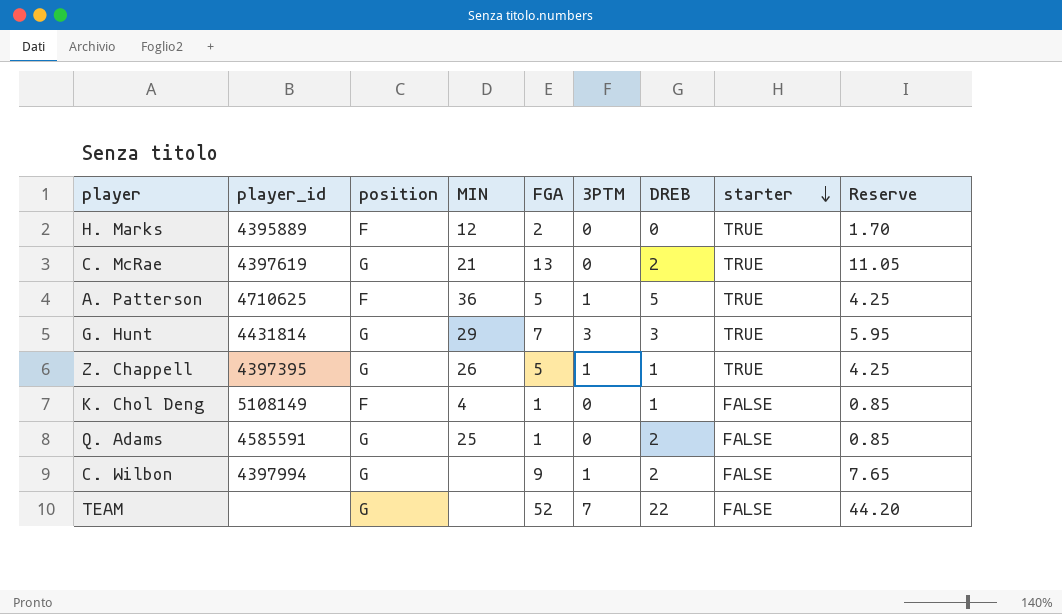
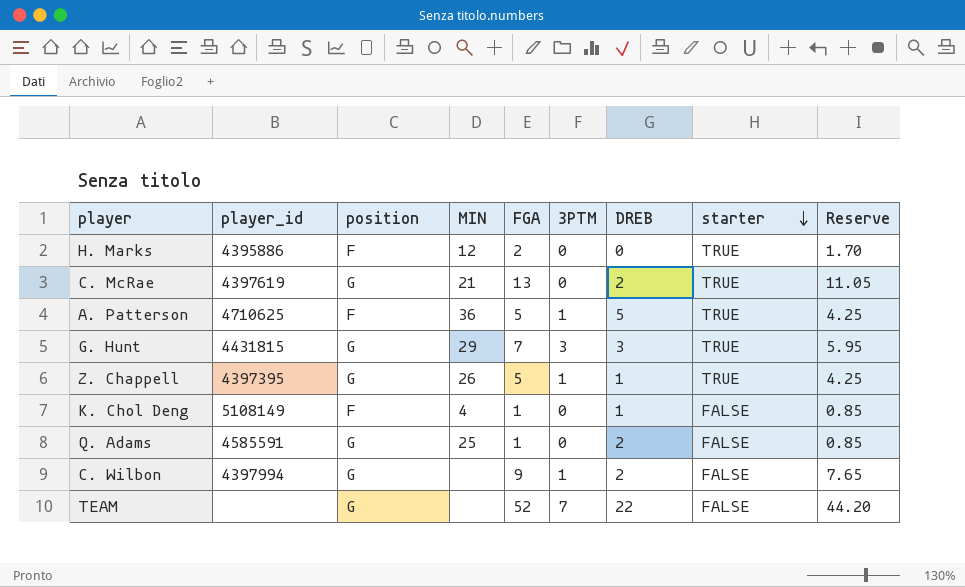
H. Marks | player_id: 4395889 -> 4395886
G. Hunt | player_id: 4431814 -> 4431815

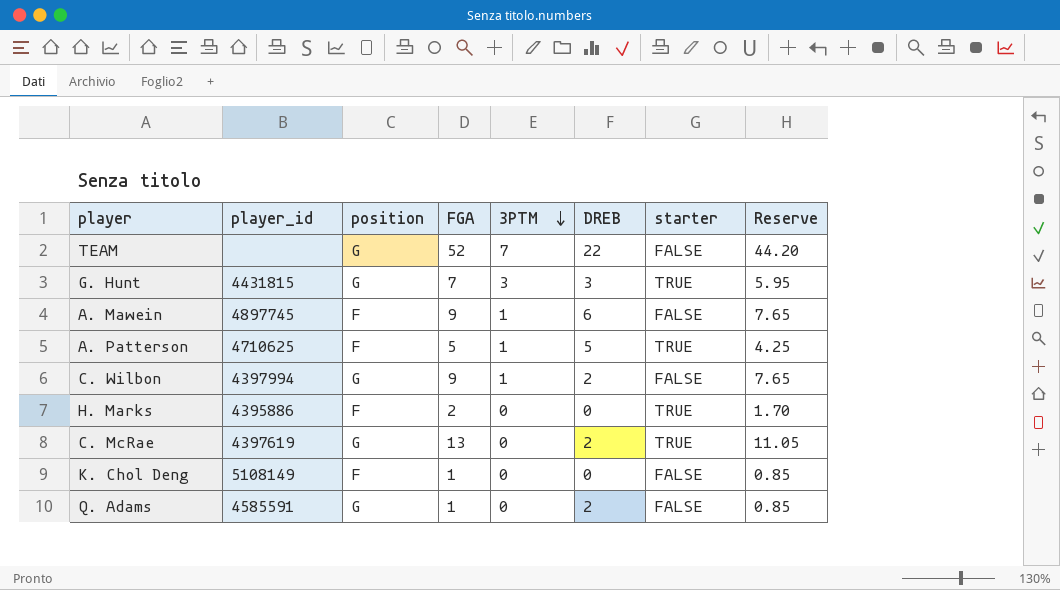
row order: starter descending -> 3PTM descending
column MIN | position: 4 -> none
row Z. Chappell: 4397395 | G | 26 | 5 | 1 | 1 | TRUE | 4.25 -> none
row A. Mawein: none -> 4897745 | F | 9 | 1 | 6 | FALSE | 7.65
K. Chol Deng | DREB: 1 -> 0

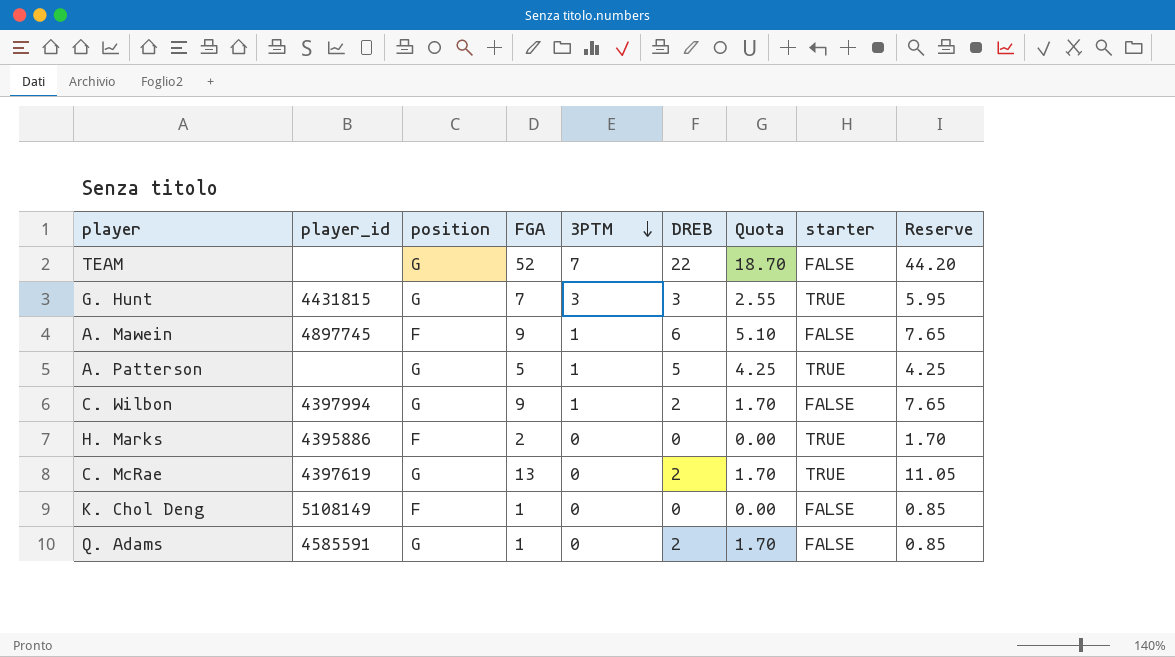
column Quota | formula: none -> [DREB] * 0.85
A. Patterson | player_id: 4710625 -> none
A. Patterson | position: F -> G

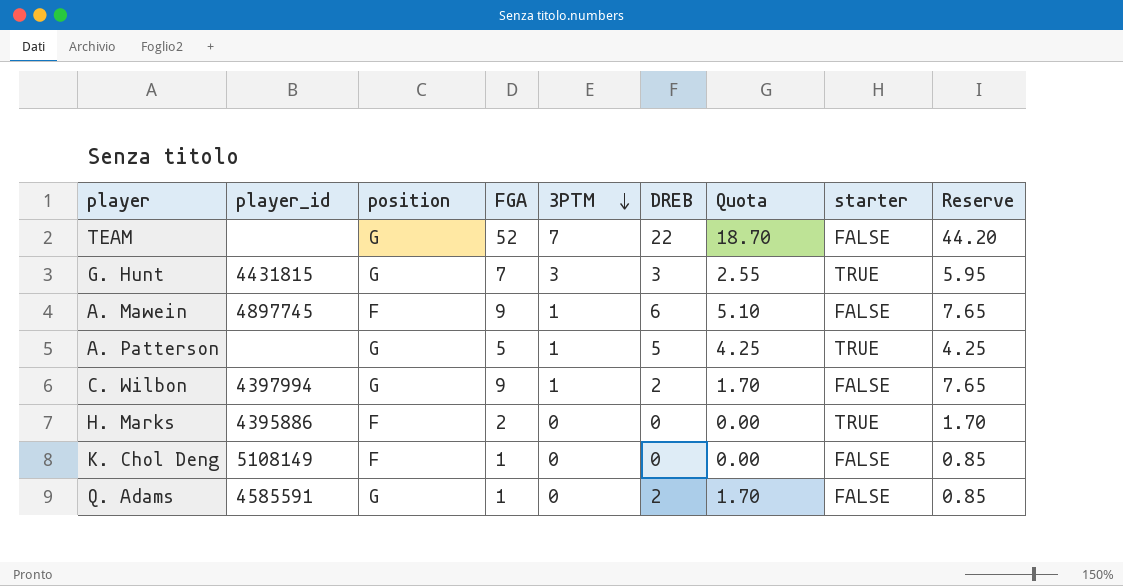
row C. McRae: 4397619 | G | 13 | 0 | 2 | 1.70 | TRUE | 11.05 -> none

